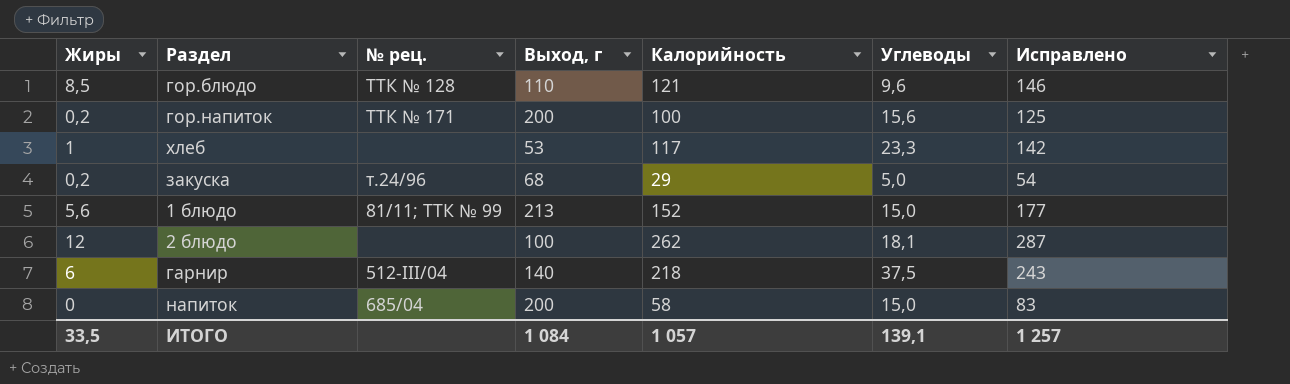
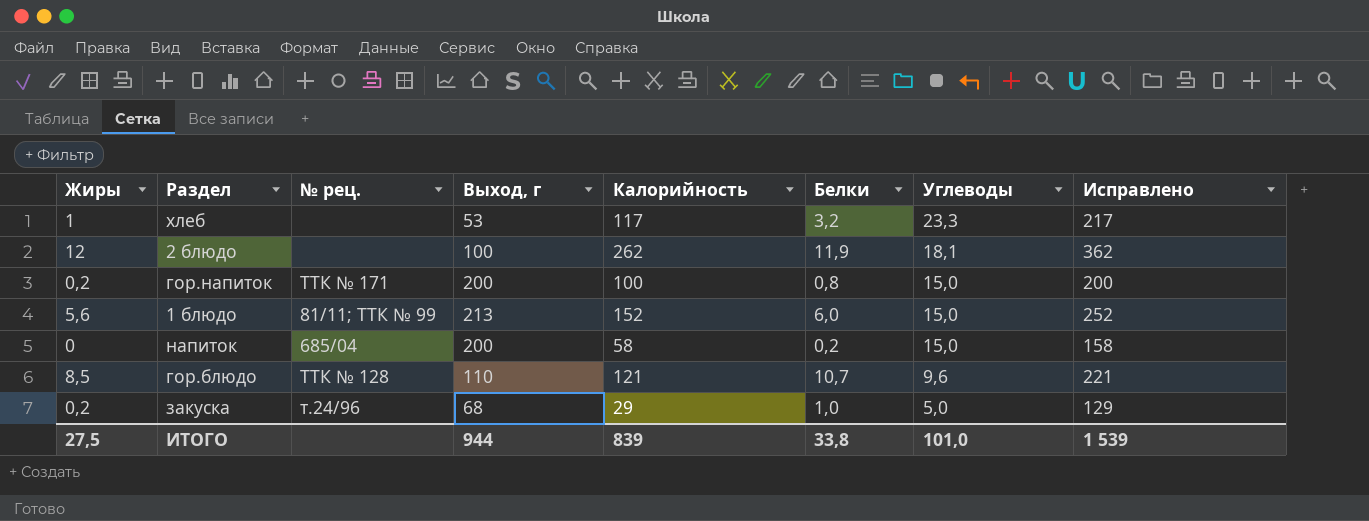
row order: none -> Углеводы descending
column Белки | position: none -> 6
column Исправлено | formula: [Калорийность] + 25 -> [Калорийность] + 100
row гарнир: 6 | 512-III/04 | 140 | 218 | 37,5 | 243 -> none
гор.напиток | Углеводы: 15,6 -> 15,0
ИТОГО | Жиры: 33,5 -> 27,5
ИТОГО | Выход, г: 1 084 -> 944
ИТОГО | Калорийность: 1 057 -> 839
ИТОГО | Углеводы: 139,1 -> 101,0
ИТОГО | Исправлено: 1 257 -> 1 539

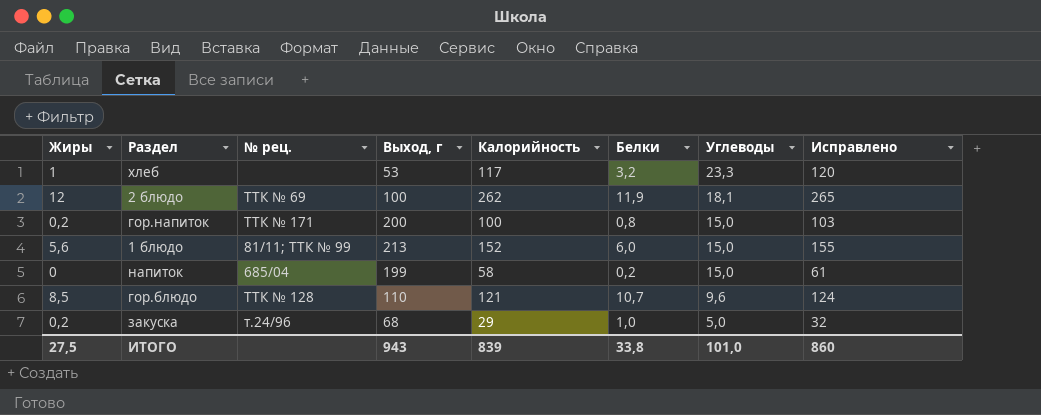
column Исправлено | formula: [Калорийность] + 100 -> [Калорийность] + 3
2 блюдо | № рец.: none -> ТТК № 69
напиток | Выход, г: 200 -> 199
ИТОГО | Выход, г: 944 -> 943
ИТОГО | Исправлено: 1 539 -> 860

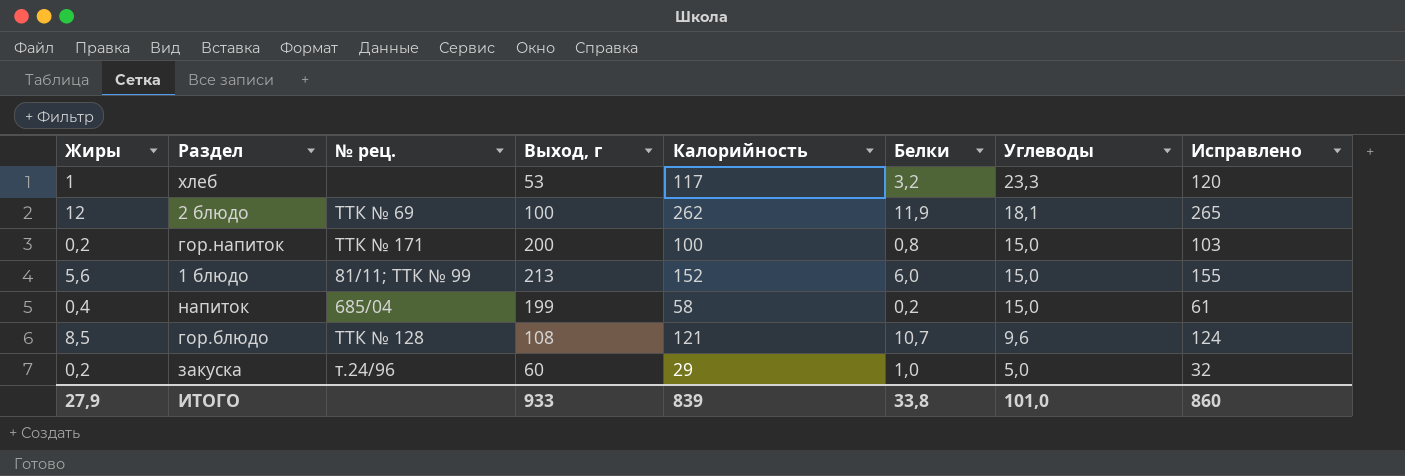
напиток | Жиры: 0 -> 0,4
гор.блюдо | Выход, г: 110 -> 108
закуска | Выход, г: 68 -> 60
ИТОГО | Жиры: 27,5 -> 27,9
ИТОГО | Выход, г: 943 -> 933

